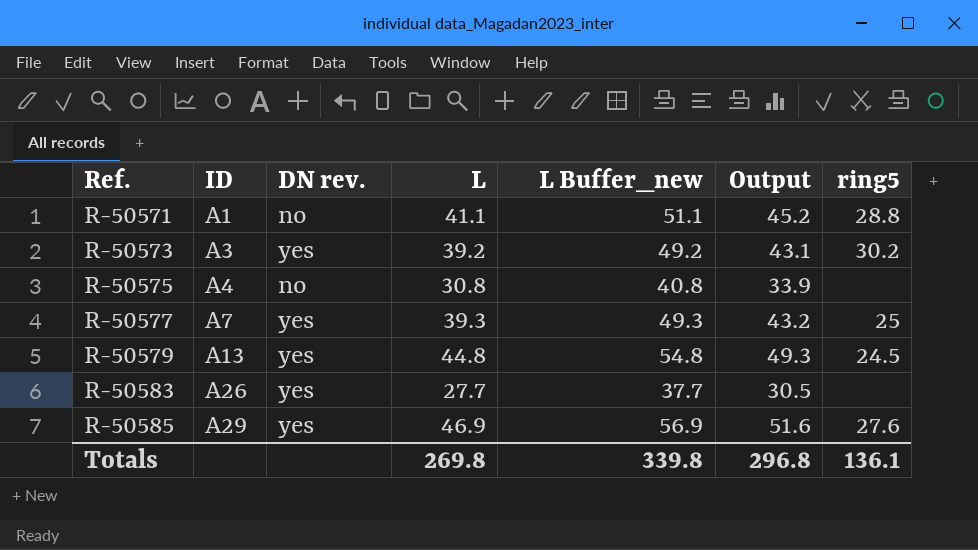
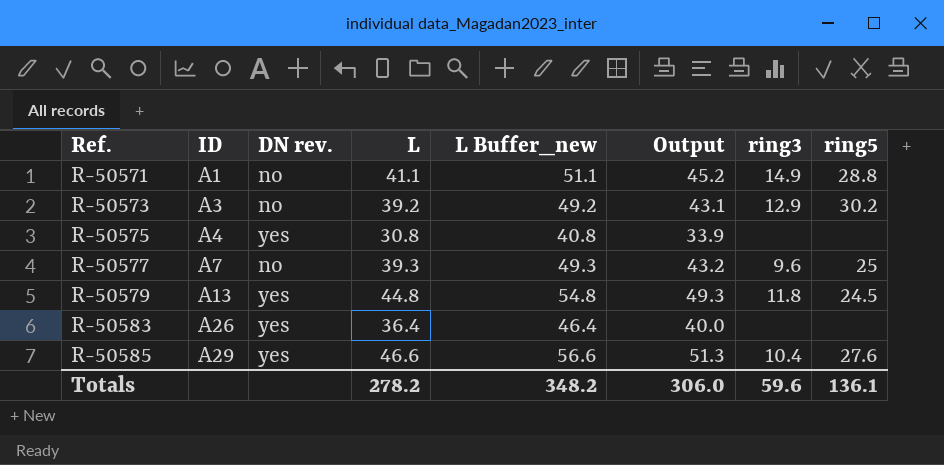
column ring3 | position: none -> 7
R-50573 | DN rev.: yes -> no
R-50575 | DN rev.: no -> yes
R-50577 | DN rev.: yes -> no
R-50583 | L: 27.7 -> 36.4
R-50583 | L Buffer_new: 37.7 -> 46.4
R-50583 | Output: 30.5 -> 40.0
R-50585 | L: 46.9 -> 46.6
R-50585 | L Buffer_new: 56.9 -> 56.6
R-50585 | Output: 51.6 -> 51.3
Totals | L: 269.8 -> 278.2
Totals | L Buffer_new: 339.8 -> 348.2
Totals | Output: 296.8 -> 306.0

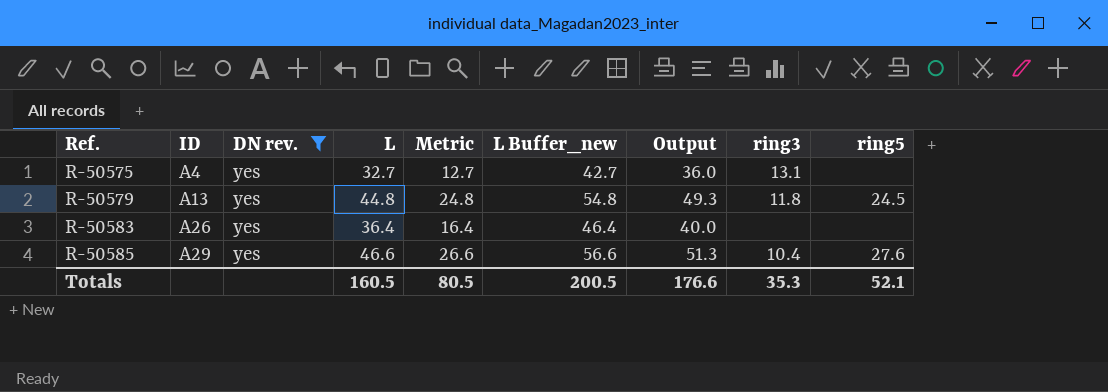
filter: none -> DN rev. = yes
column Metric | formula: none -> [L] - 20
R-50575 | L: 30.8 -> 32.7
R-50575 | L Buffer_new: 40.8 -> 42.7
R-50575 | Output: 33.9 -> 36.0
R-50575 | ring3: none -> 13.1
Totals | L: 278.2 -> 160.5
Totals | L Buffer_new: 348.2 -> 200.5
Totals | Output: 306.0 -> 176.6
Totals | ring3: 59.6 -> 35.3
Totals | ring5: 136.1 -> 52.1

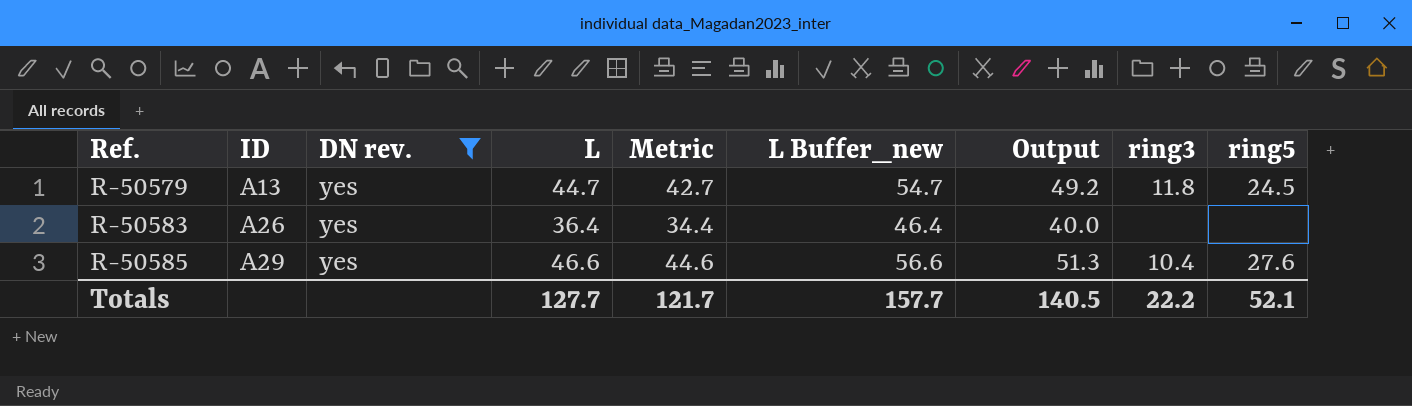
column Metric | formula: [L] - 20 -> [L] - 2
row R-50575: A4 | yes | 32.7 | 12.7 | 42.7 | 36.0 | 13.1 | none -> none
R-50579 | L: 44.8 -> 44.7
R-50579 | L Buffer_new: 54.8 -> 54.7
R-50579 | Output: 49.3 -> 49.2
Totals | L: 160.5 -> 127.7
Totals | Metric: 80.5 -> 121.7
Totals | L Buffer_new: 200.5 -> 157.7
Totals | Output: 176.6 -> 140.5
Totals | ring3: 35.3 -> 22.2

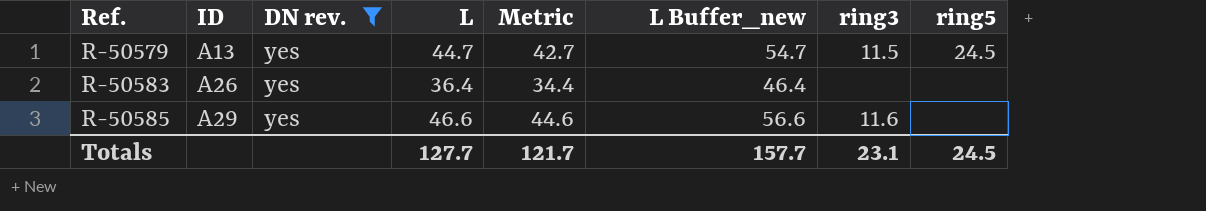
column Output | formula: [L] * 1.1 -> none
R-50579 | ring3: 11.8 -> 11.5
R-50585 | ring3: 10.4 -> 11.6
R-50585 | ring5: 27.6 -> none
Totals | ring3: 22.2 -> 23.1
Totals | ring5: 52.1 -> 24.5

